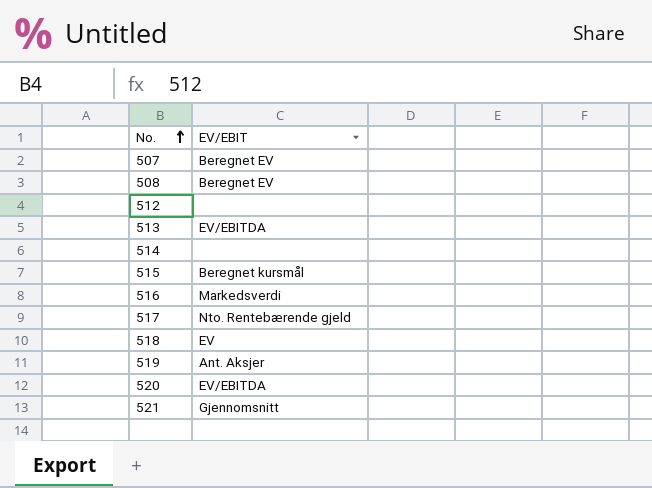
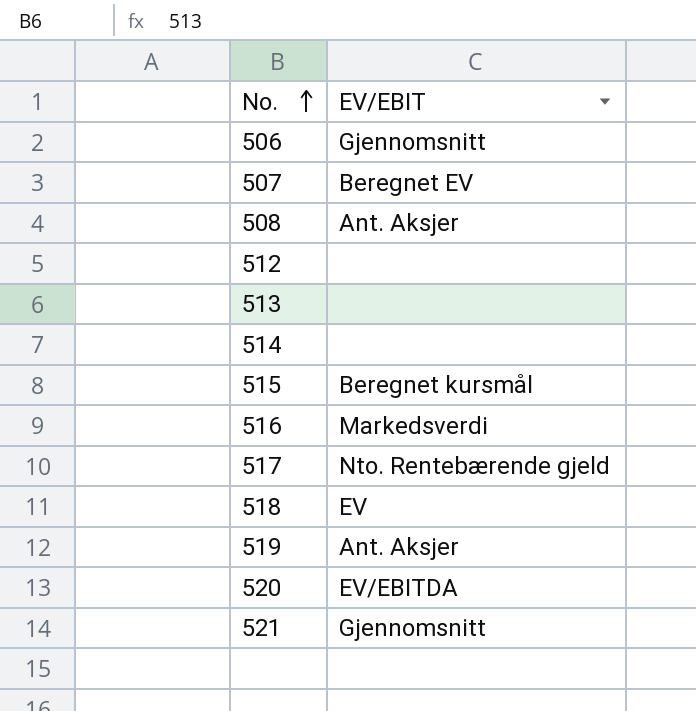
row 506: none -> Gjennomsnitt
508 | EV/EBIT: Beregnet EV -> Ant. Aksjer
513 | EV/EBIT: EV/EBITDA -> none

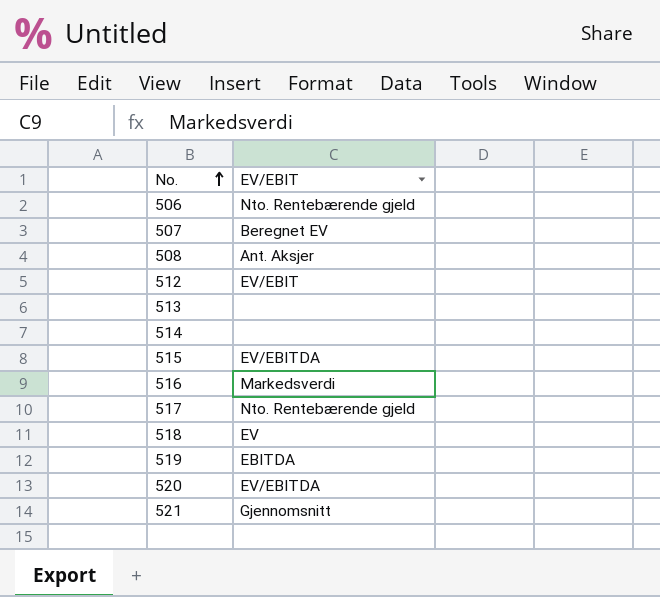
506 | EV/EBIT: Gjennomsnitt -> Nto. Rentebærende gjeld
512 | EV/EBIT: none -> EV/EBIT
515 | EV/EBIT: Beregnet kursmål -> EV/EBITDA
519 | EV/EBIT: Ant. Aksjer -> EBITDA

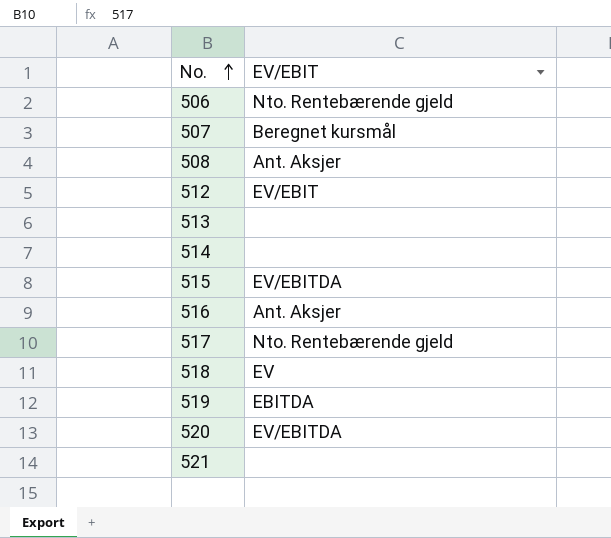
507 | EV/EBIT: Beregnet EV -> Beregnet kursmål
516 | EV/EBIT: Markedsverdi -> Ant. Aksjer
521 | EV/EBIT: Gjennomsnitt -> none

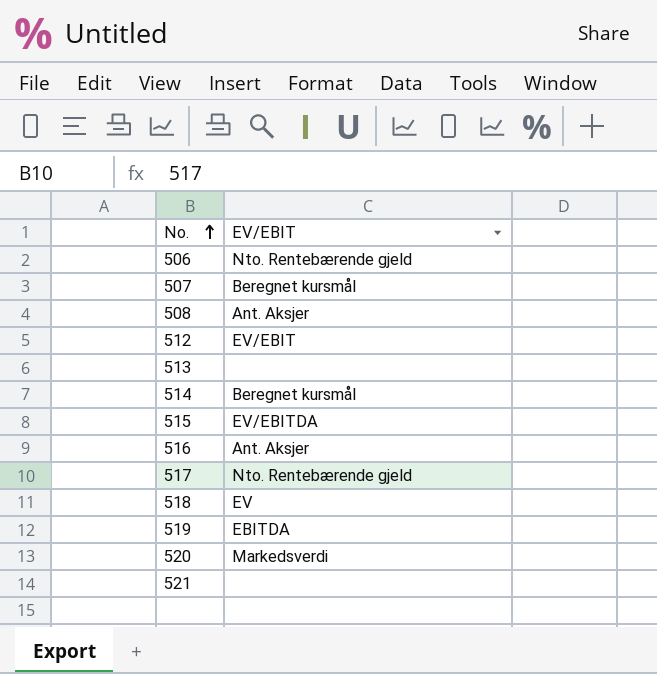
514 | EV/EBIT: none -> Beregnet kursmål
520 | EV/EBIT: EV/EBITDA -> Markedsverdi

